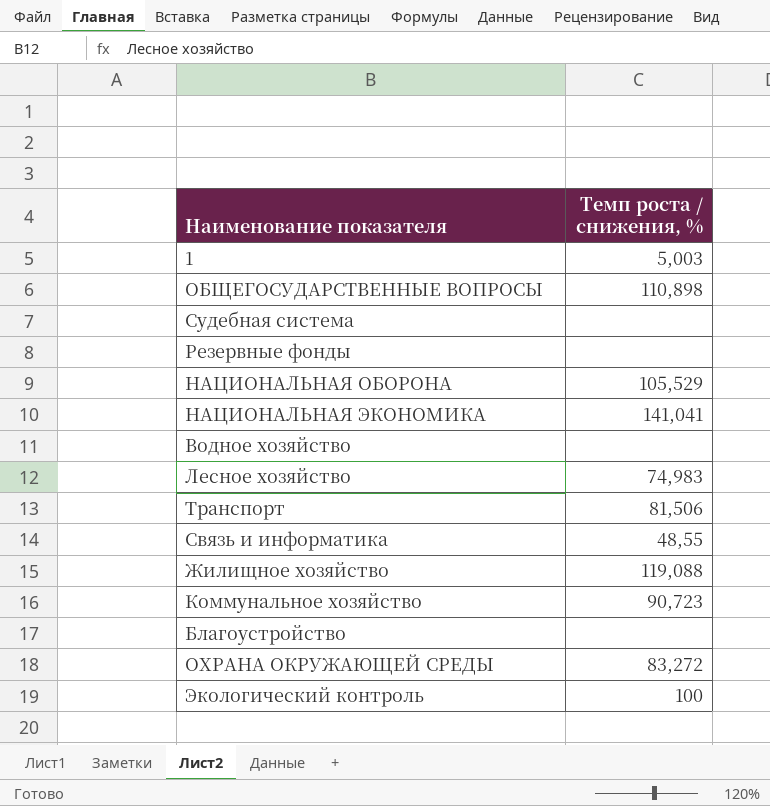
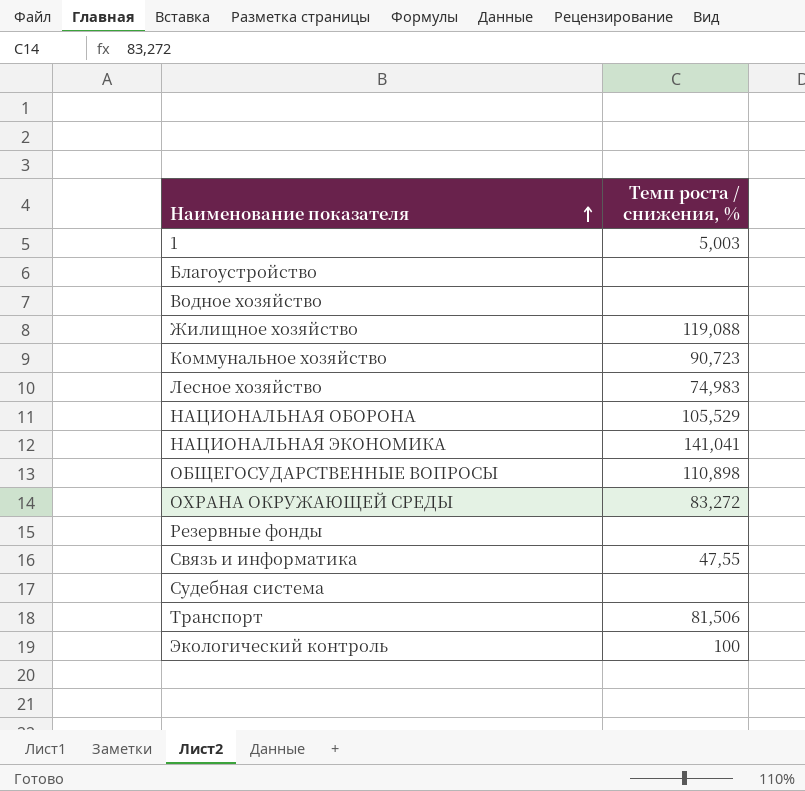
row order: none -> Наименование показателя ascending
Связь и информатика | Темп роста / снижения, %: 48,55 -> 47,55

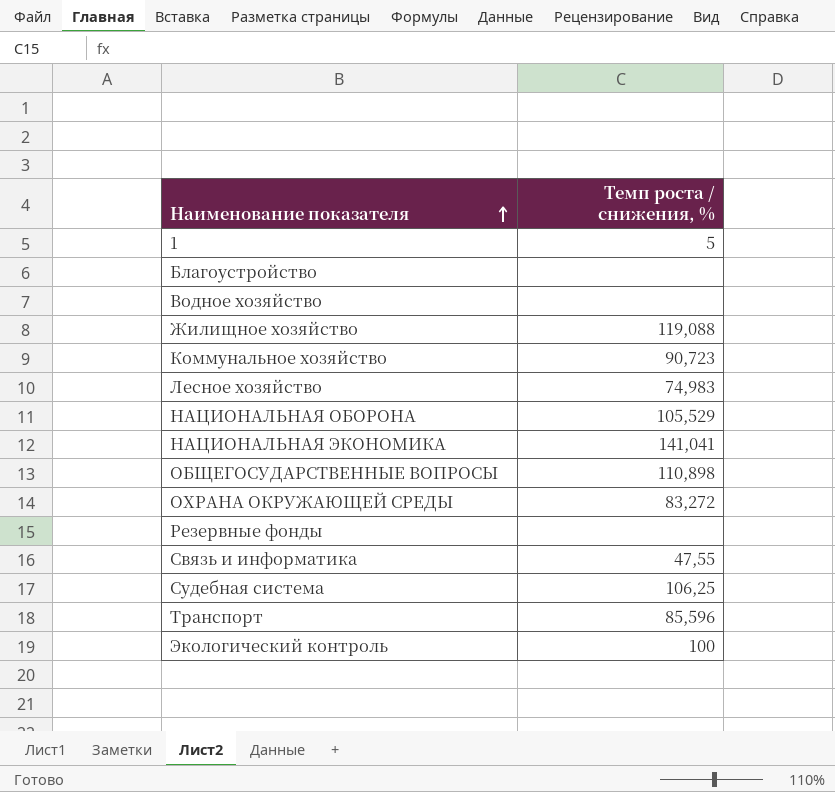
1 | Темп роста / снижения, %: 5,003 -> 5
Судебная система | Темп роста / снижения, %: none -> 106,25
Транспорт | Темп роста / снижения, %: 81,506 -> 85,596

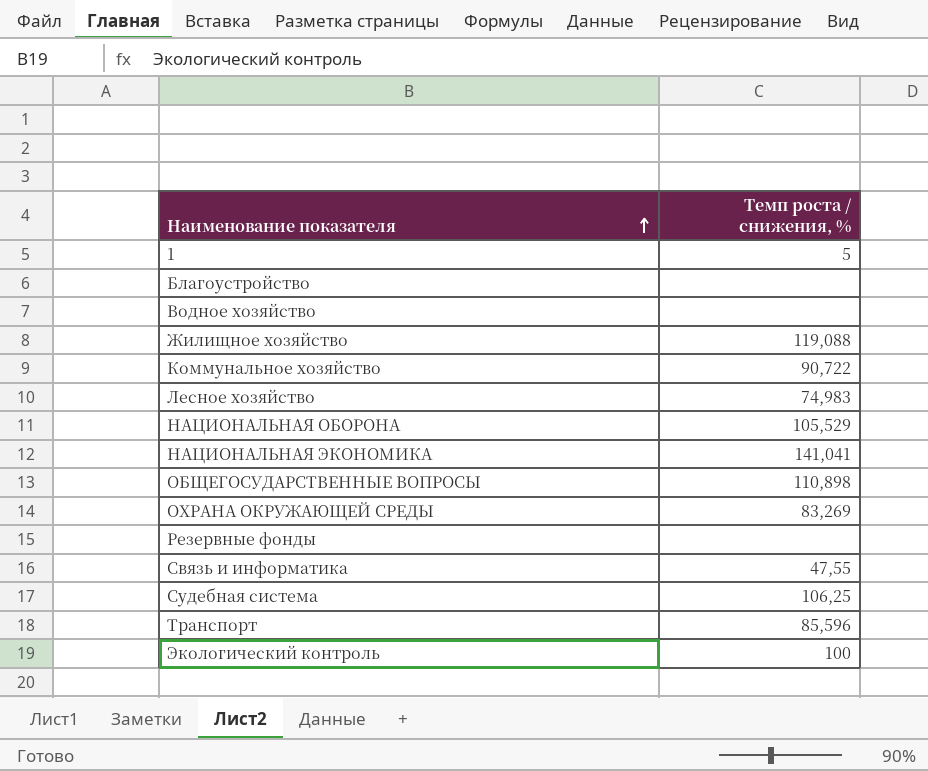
Коммунальное хозяйство | Темп роста / снижения, %: 90,723 -> 90,722
ОХРАНА ОКРУЖАЮЩЕЙ СРЕДЫ | Темп роста / снижения, %: 83,272 -> 83,269

